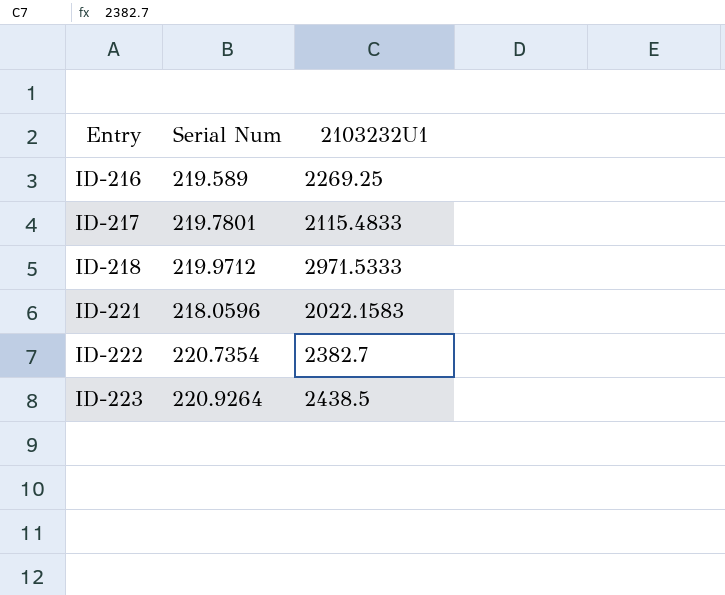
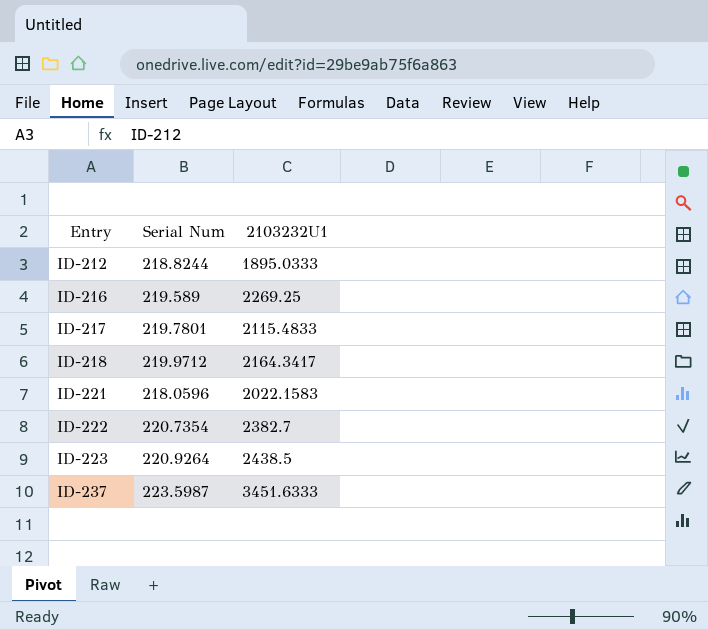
row ID-212: none -> 218.8244 | 1895.0333
ID-218 | 2103232U1: 2971.5333 -> 2164.3417
row ID-237: none -> 223.5987 | 3451.6333

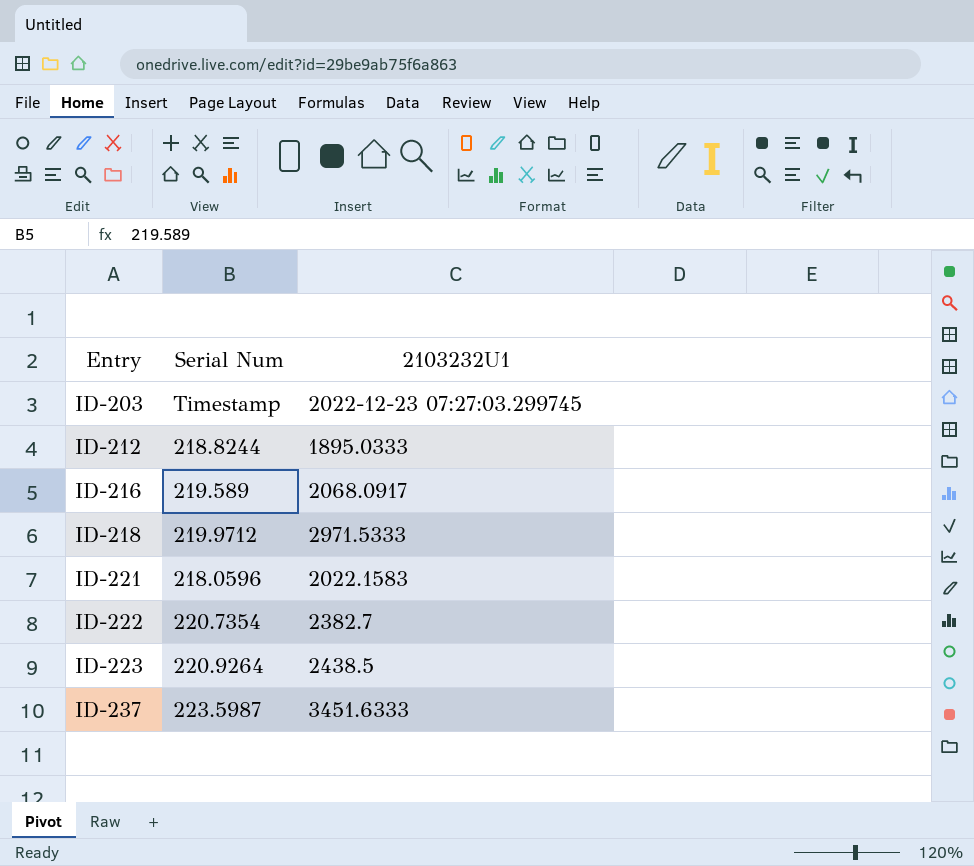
row ID-217: 219.7801 | 2115.4833 -> none
row ID-203: none -> Timestamp | 2022-12-23 07:27:03.299745
ID-216 | 2103232U1: 2269.25 -> 2068.0917
ID-218 | 2103232U1: 2164.3417 -> 2971.5333

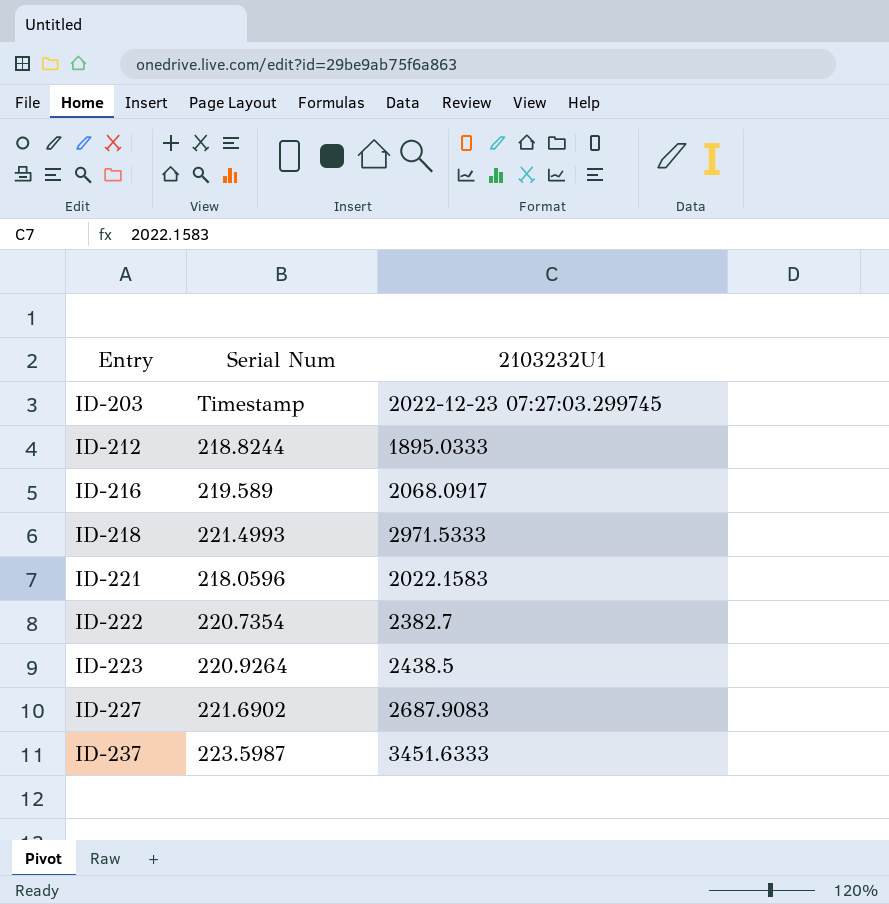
ID-218 | Serial Num: 219.9712 -> 221.4993
row ID-227: none -> 221.6902 | 2687.9083

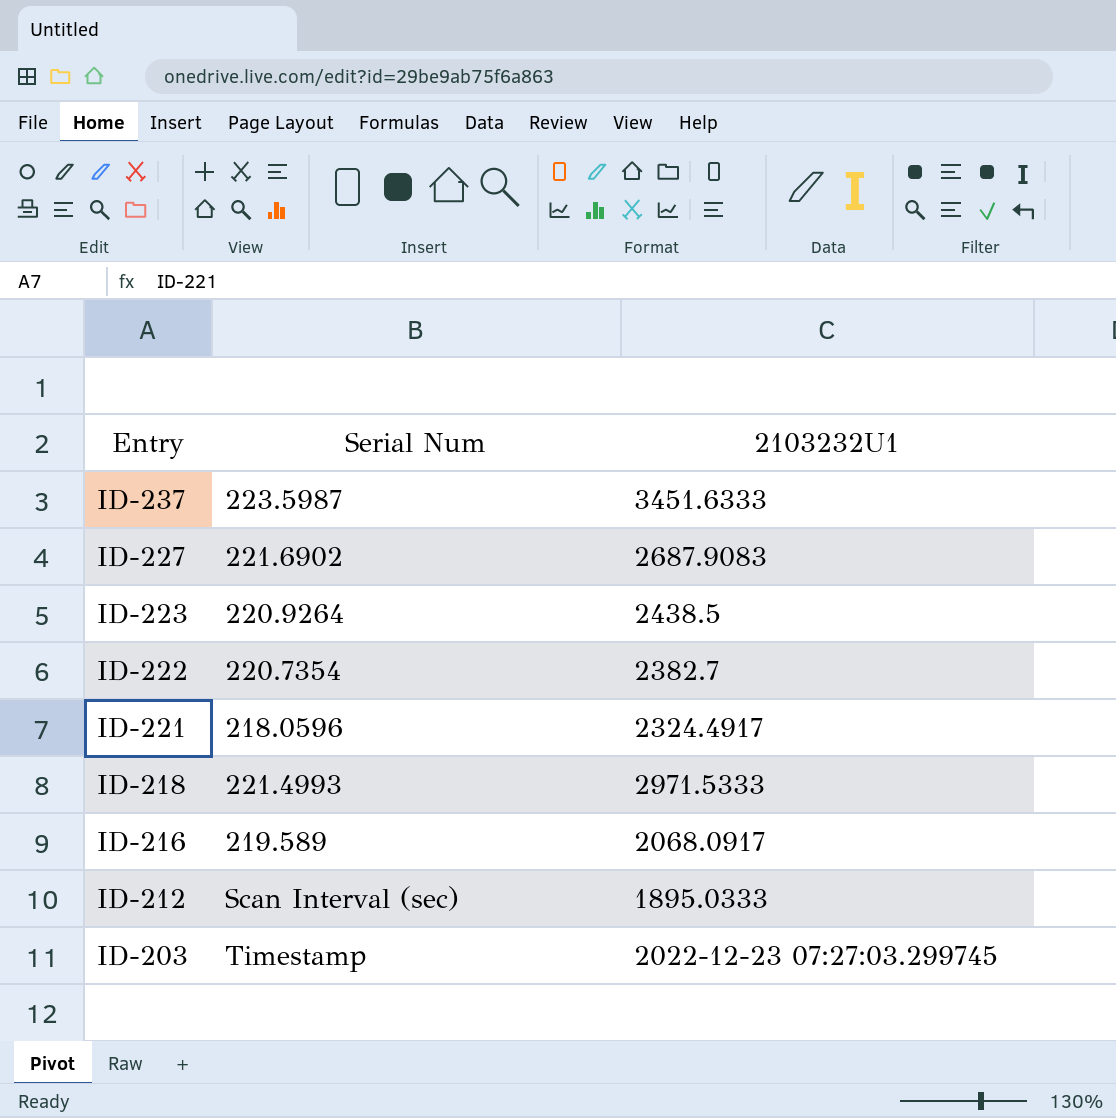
row order: Entry ascending -> Entry descending
ID-221 | 2103232U1: 2022.1583 -> 2324.4917
ID-212 | Serial Num: 218.8244 -> Scan Interval (sec)

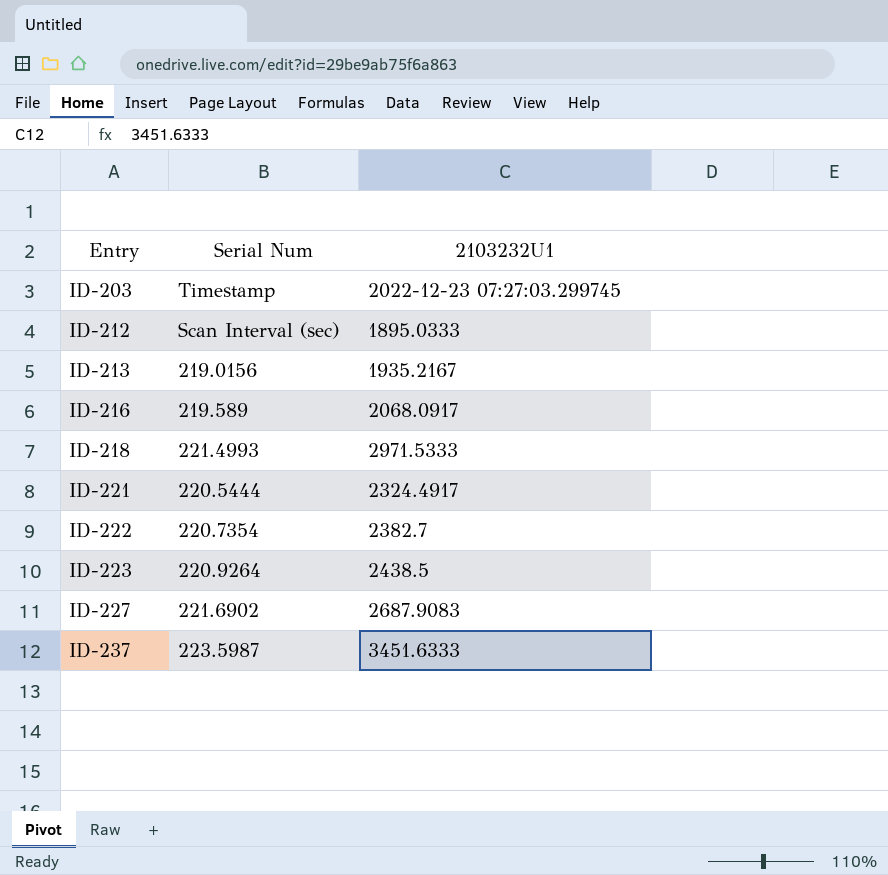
row order: Entry descending -> Entry ascending
row ID-213: none -> 219.0156 | 1935.2167
ID-221 | Serial Num: 218.0596 -> 220.5444

